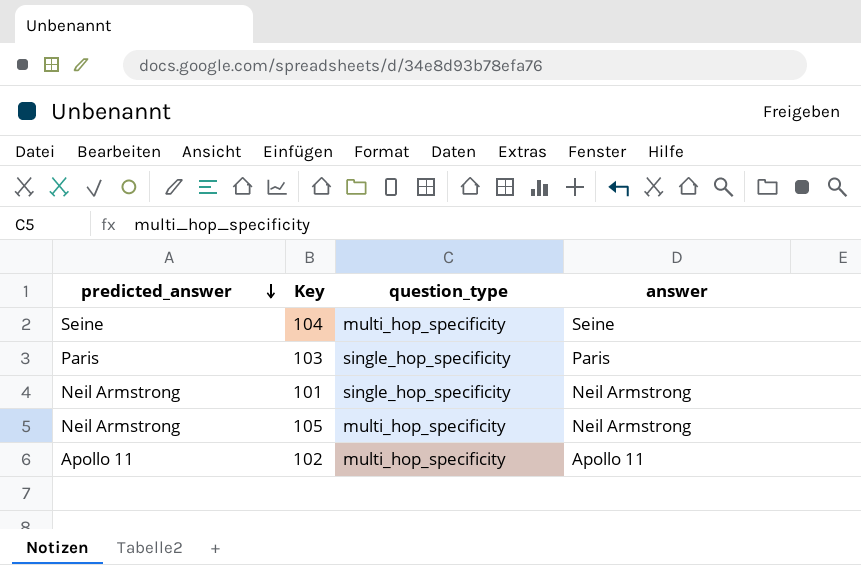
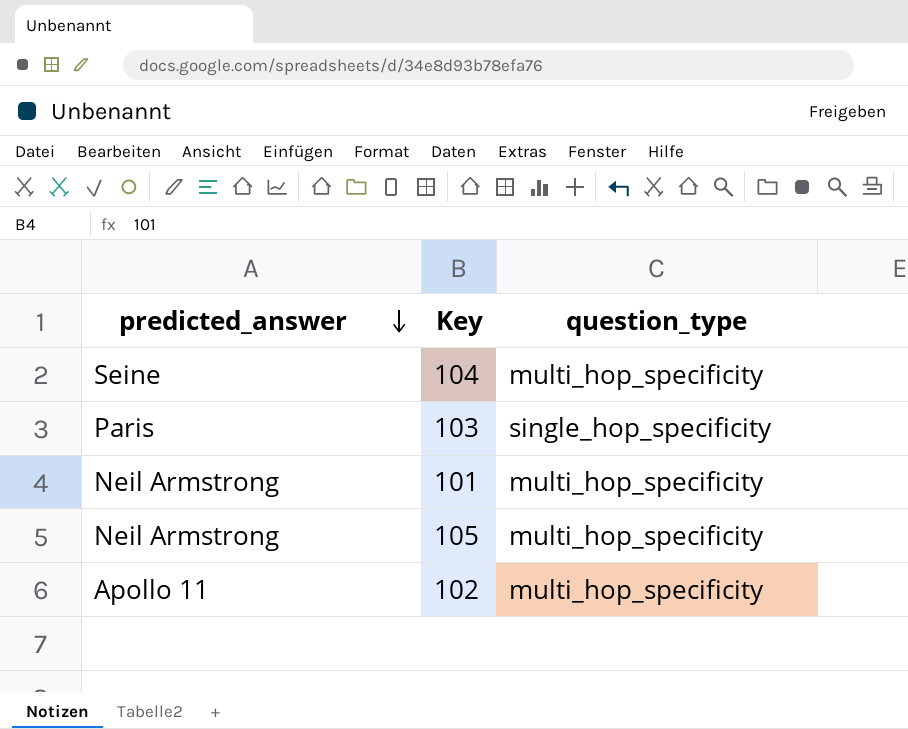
column answer | position: 4 -> none
101 | question_type: single_hop_specificity -> multi_hop_specificity

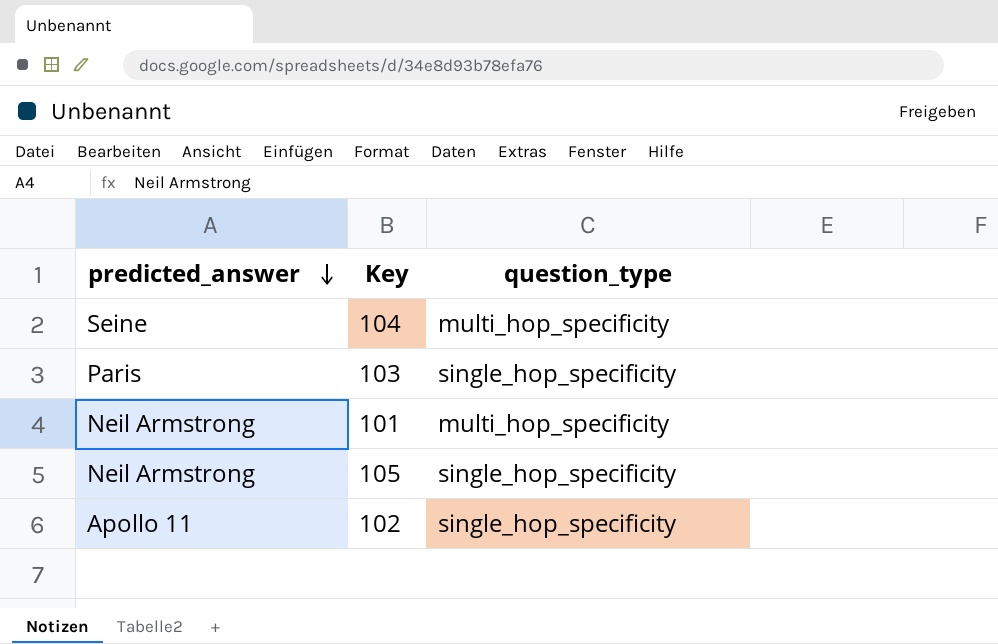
105 | question_type: multi_hop_specificity -> single_hop_specificity
102 | question_type: multi_hop_specificity -> single_hop_specificity

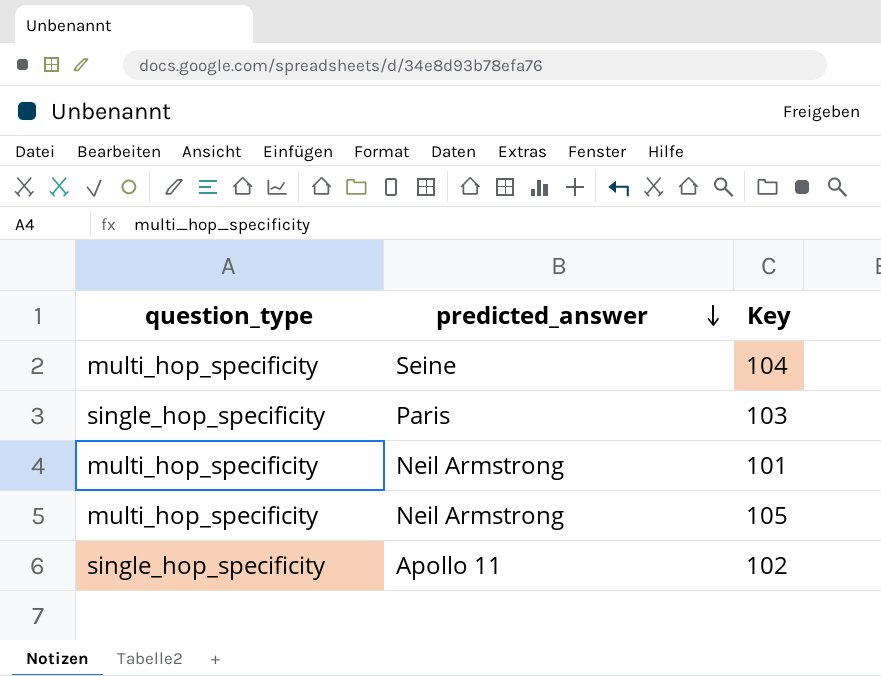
column question_type | position: 3 -> 1
105 | question_type: single_hop_specificity -> multi_hop_specificity

